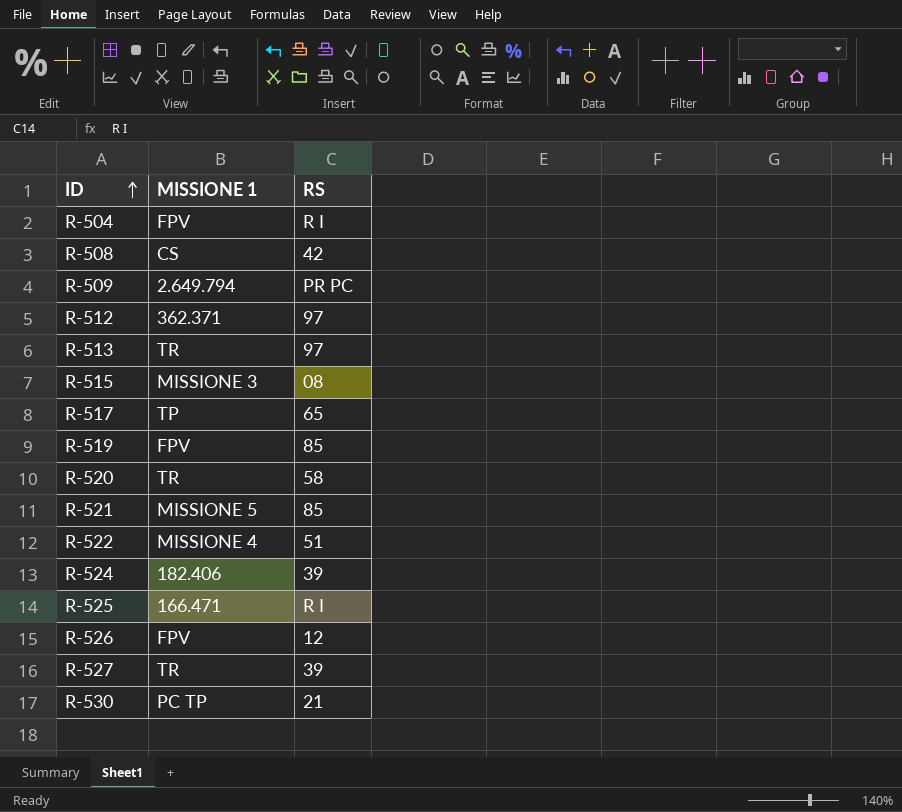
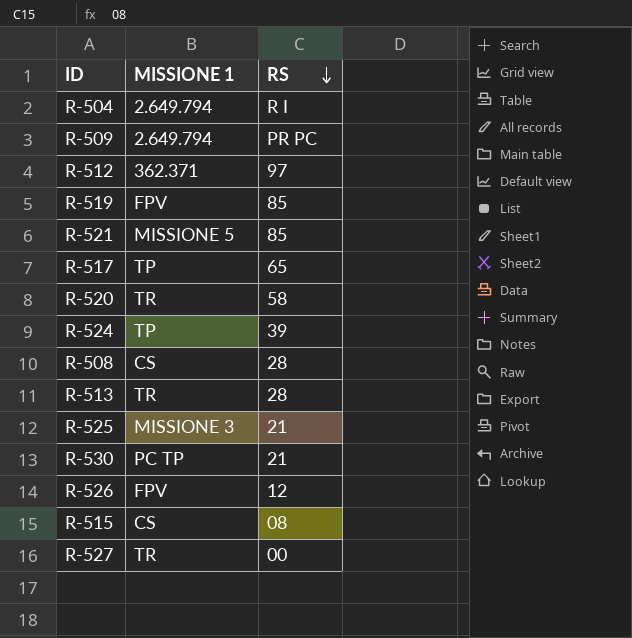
row order: ID ascending -> RS descending
row R-522: MISSIONE 4 | 51 -> none
R-504 | MISSIONE 1: FPV -> 2.649.794
R-524 | MISSIONE 1: 182.406 -> TP
R-508 | RS: 42 -> 28
R-513 | RS: 97 -> 28
R-525 | MISSIONE 1: 166.471 -> MISSIONE 3
R-525 | RS: R I -> 21
R-515 | MISSIONE 1: MISSIONE 3 -> CS
R-527 | RS: 39 -> 00

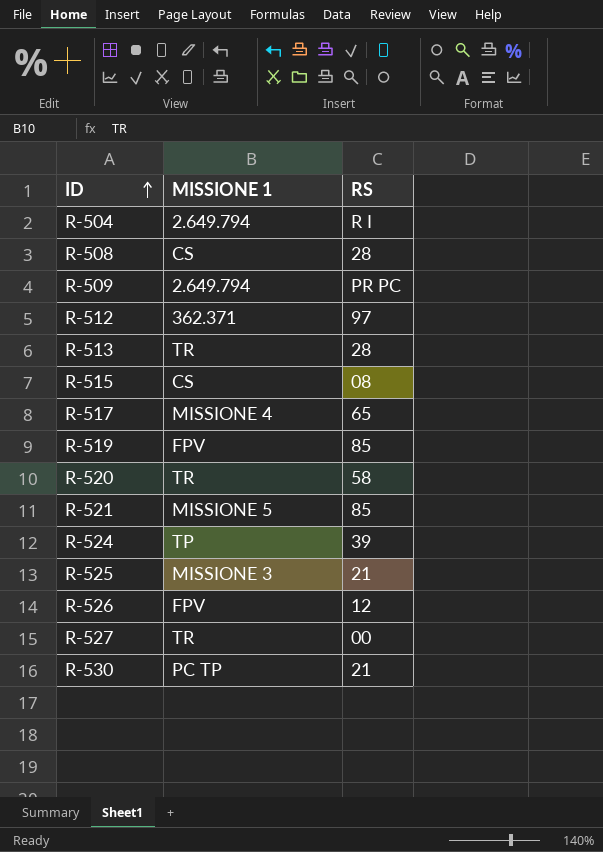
row order: RS descending -> ID ascending
R-517 | MISSIONE 1: TP -> MISSIONE 4

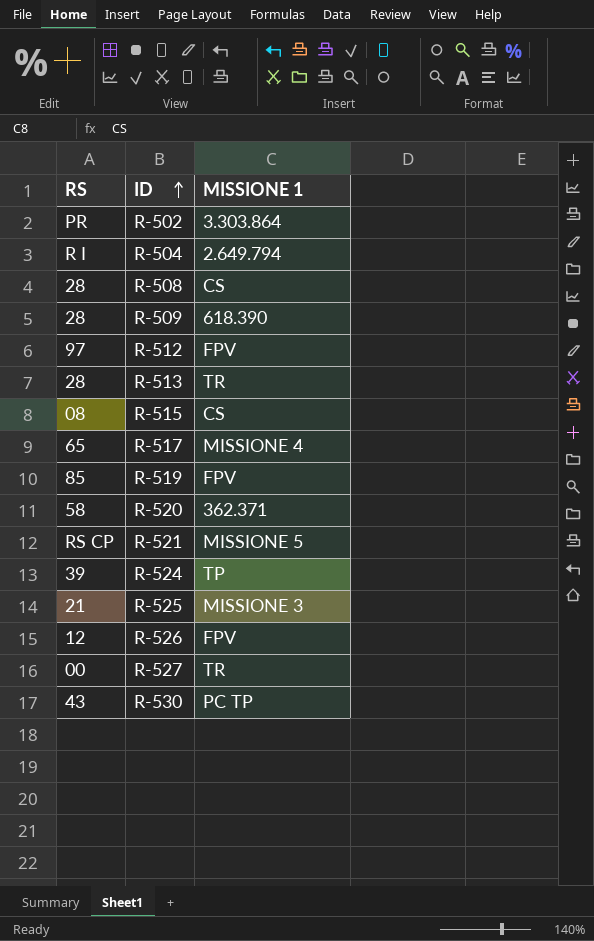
column RS | position: 3 -> 1
row R-502: none -> PR | 3.303.864
R-509 | RS: PR PC -> 28
R-509 | MISSIONE 1: 2.649.794 -> 618.390
R-512 | MISSIONE 1: 362.371 -> FPV
R-520 | MISSIONE 1: TR -> 362.371
R-521 | RS: 85 -> RS CP
R-530 | RS: 21 -> 43

